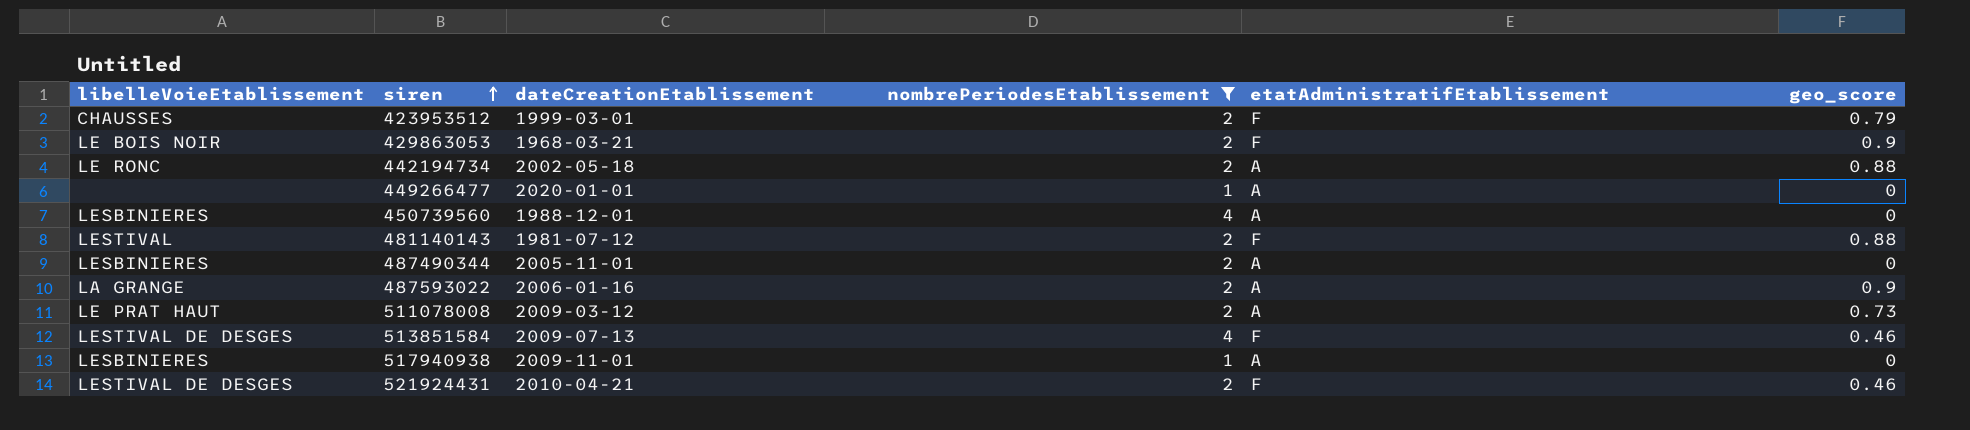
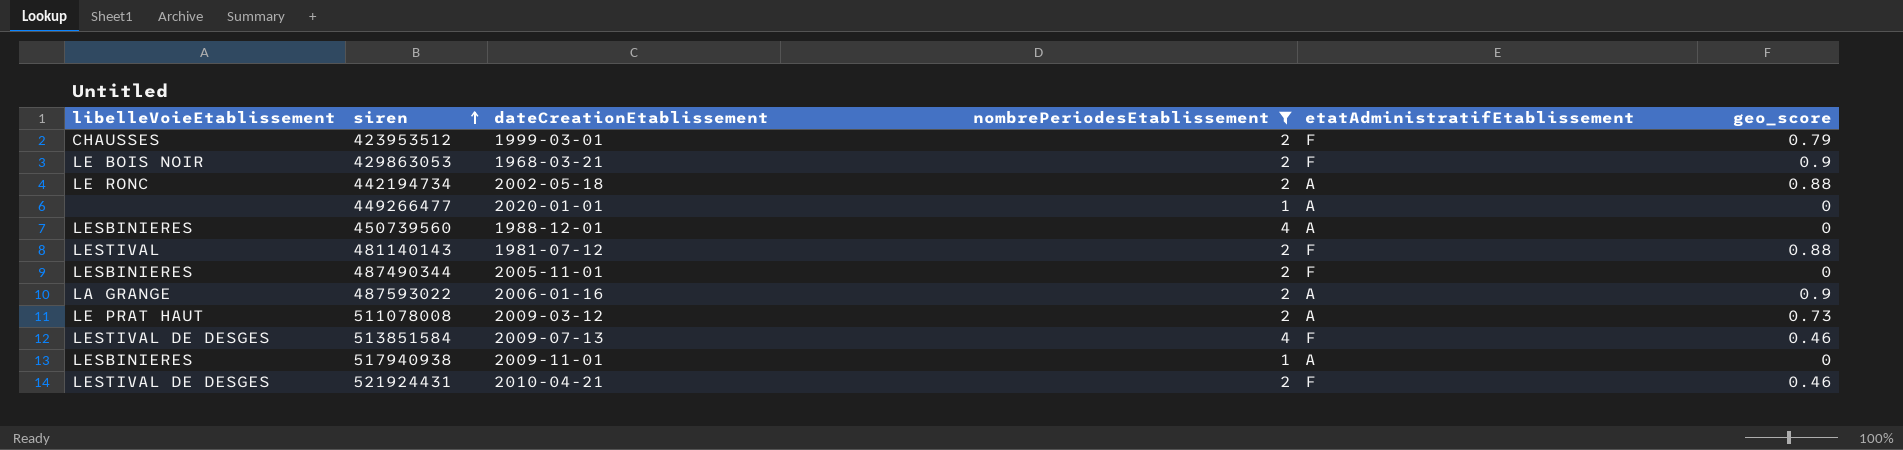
487490344 | etatAdministratifEtablissement: A -> F

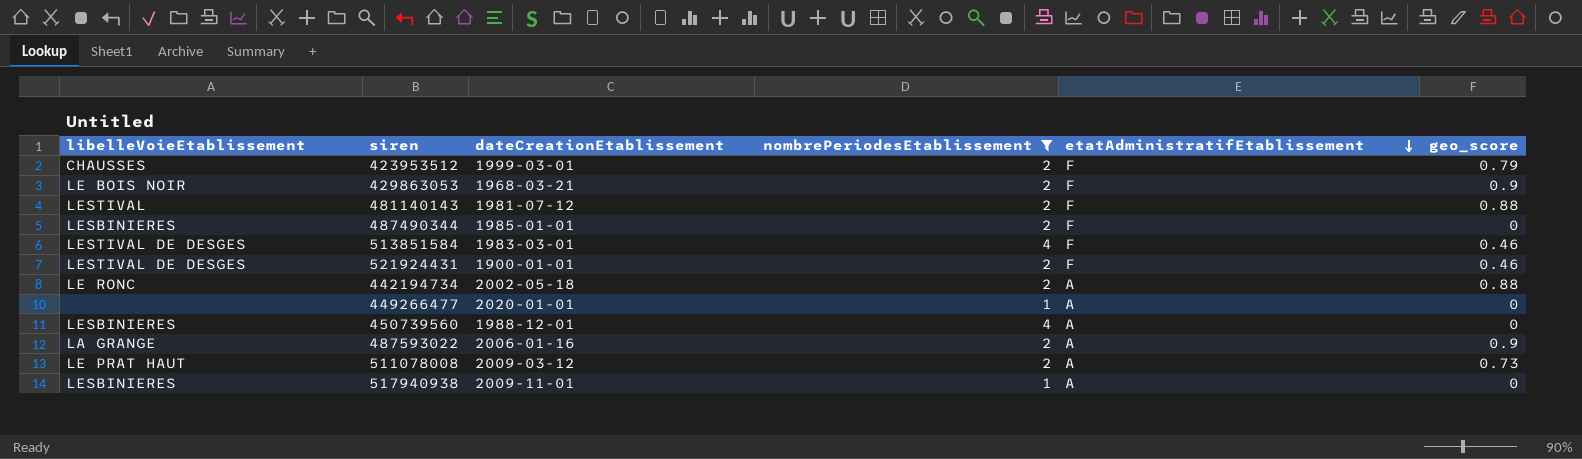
row order: siren ascending -> etatAdministratifEtablissement descending
487490344 | dateCreationEtablissement: 2005-11-01 -> 1985-01-01
513851584 | dateCreationEtablissement: 2009-07-13 -> 1983-03-01
521924431 | dateCreationEtablissement: 2010-04-21 -> 1900-01-01

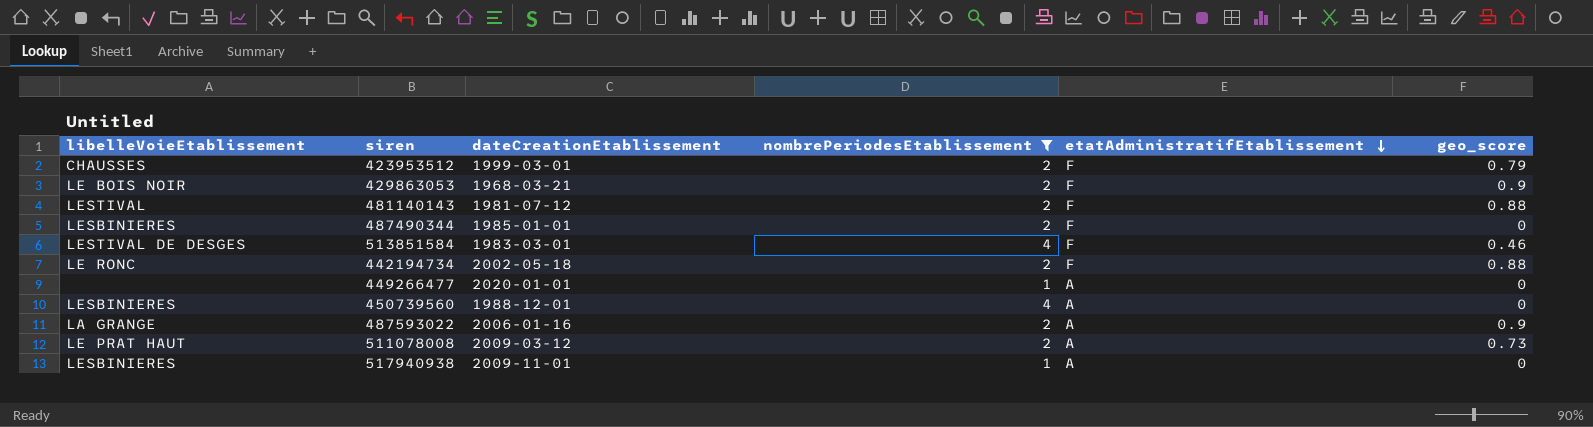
row 521924431: LESTIVAL DE DESGES | 1900-01-01 | 2 | F | 0.46 -> none
442194734 | etatAdministratifEtablissement: A -> F

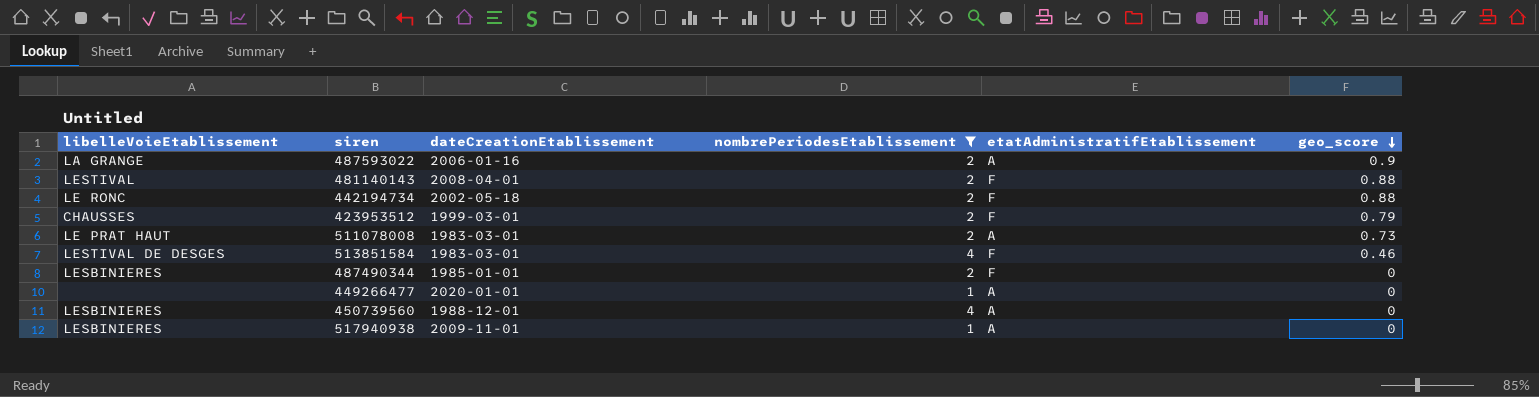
row order: etatAdministratifEtablissement descending -> geo_score descending
row 429863053: LE BOIS NOIR | 1968-03-21 | 2 | F | 0.9 -> none
481140143 | dateCreationEtablissement: 1981-07-12 -> 2008-04-01
511078008 | dateCreationEtablissement: 2009-03-12 -> 1983-03-01

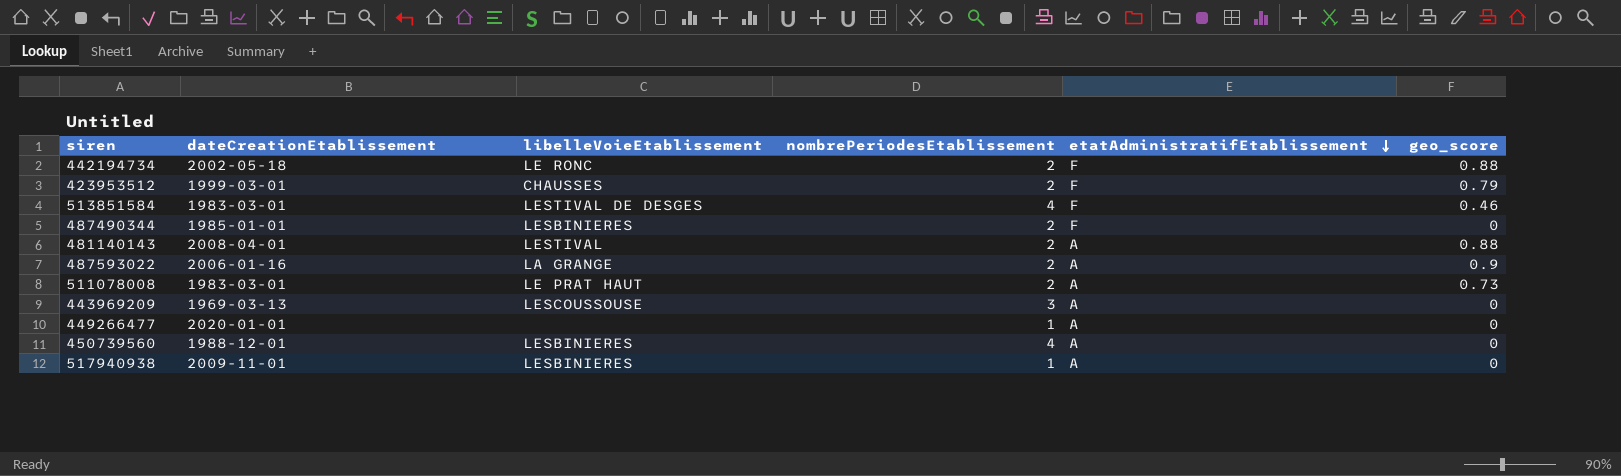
filter: nombrePeriodesEtablissement != 3 -> none
row order: geo_score descending -> etatAdministratifEtablissement descending
column libelleVoieEtablissement | position: 1 -> 3
481140143 | etatAdministratifEtablissement: F -> A

